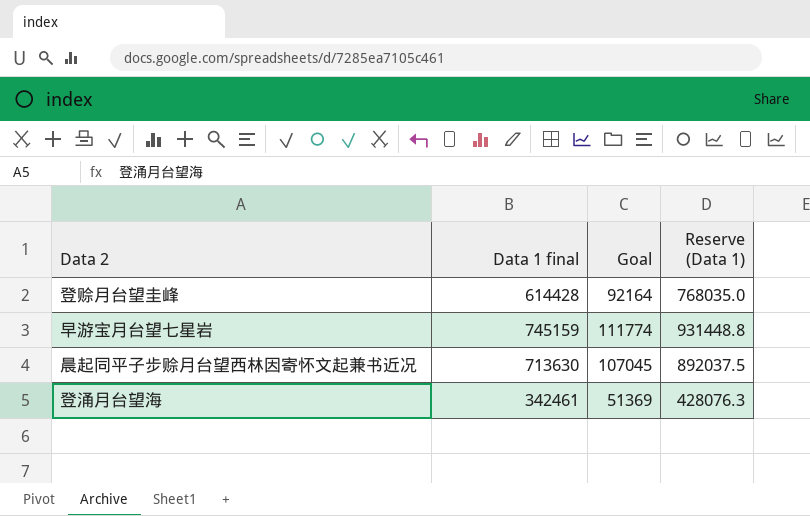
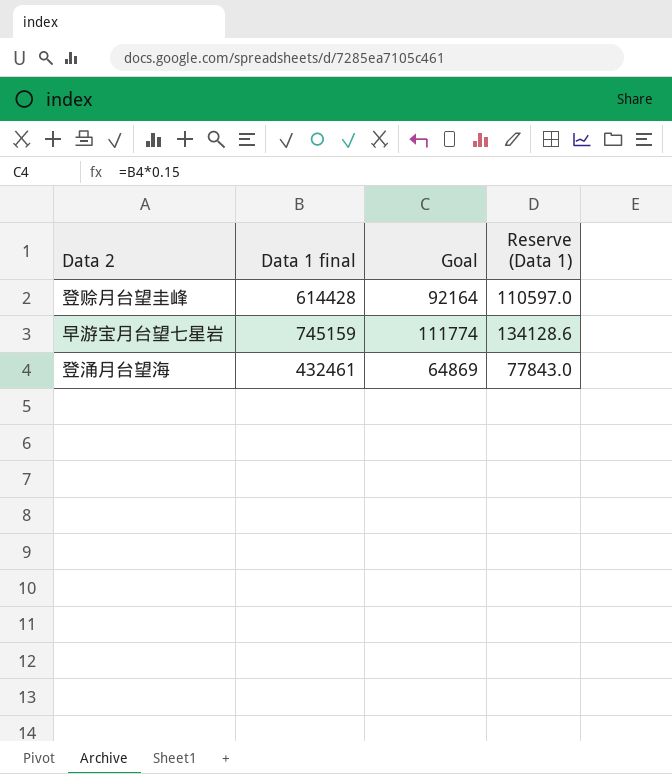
column Reserve (Data 1) | formula: [Data 1 final] * 1.25 -> [Data 1 final] * 0.18
row 晨起同平子步赊月台望西林因寄怀文起兼书近况: 713630 | 107045 | 892037.5 -> none
登涌月台望海 | Data 1 final: 342461 -> 432461
登涌月台望海 | Goal: 51369 -> 64869

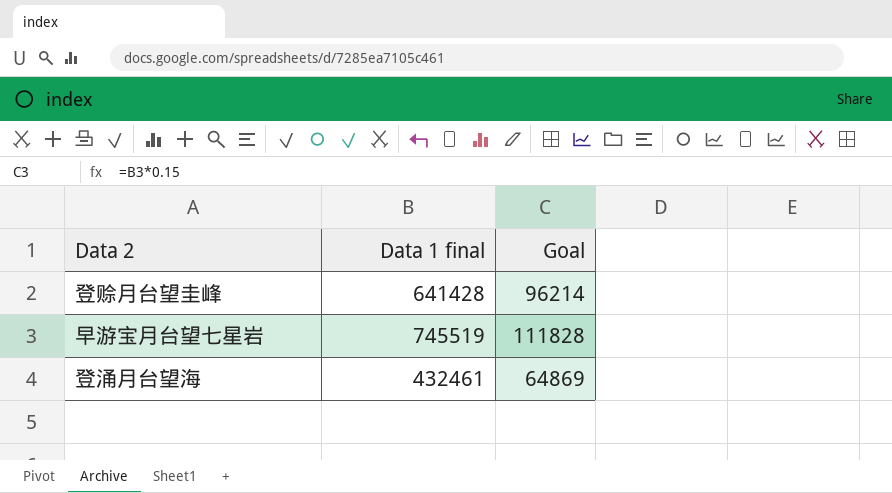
column Reserve (Data 1) | formula: [Data 1 final] * 0.18 -> none
登赊月台望圭峰 | Data 1 final: 614428 -> 641428
登赊月台望圭峰 | Goal: 92164 -> 96214
早游宝月台望七星岩 | Data 1 final: 745159 -> 745519
早游宝月台望七星岩 | Goal: 111774 -> 111828

